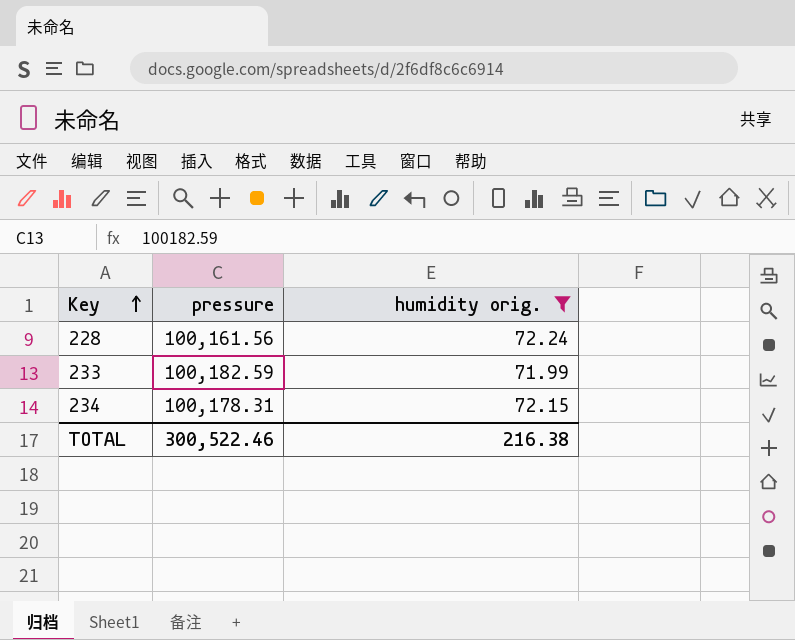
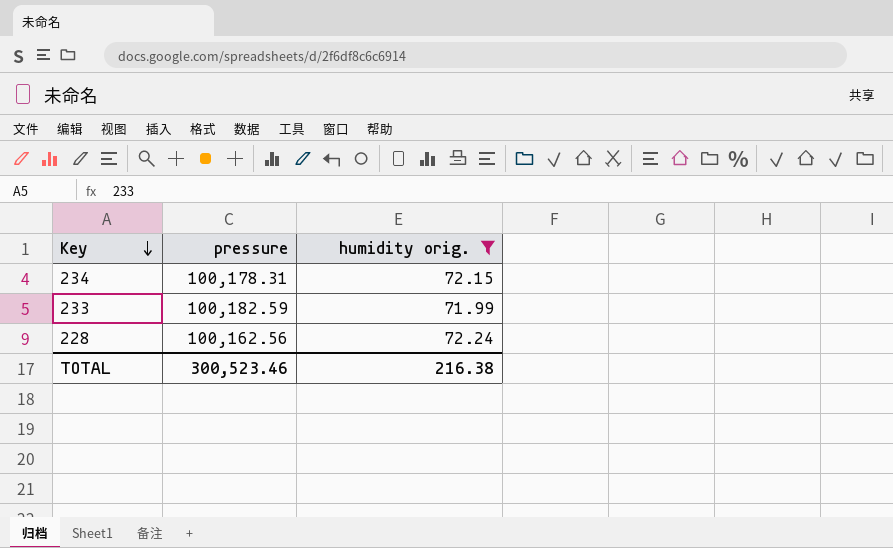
row order: Key ascending -> Key descending
228 | pressure: 100,161.56 -> 100,162.56
TOTAL | pressure: 300,522.46 -> 300,523.46

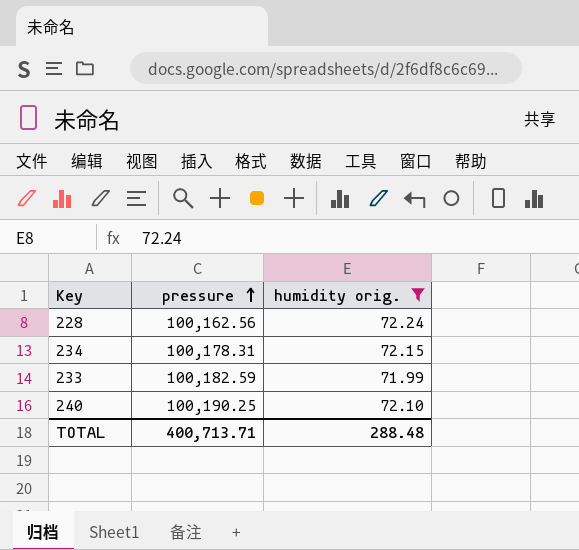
row order: Key descending -> pressure ascending
row 240: none -> 100,190.25 | 72.10
TOTAL | pressure: 300,523.46 -> 400,713.71
TOTAL | humidity orig.: 216.38 -> 288.48

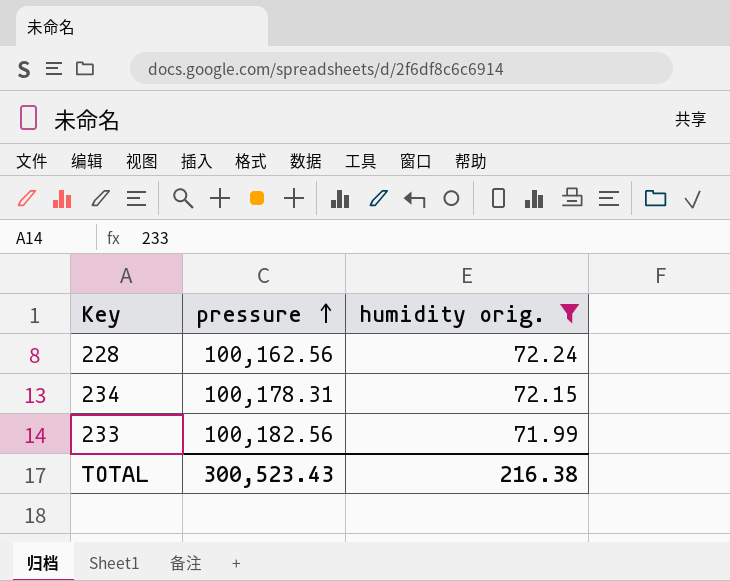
row 240: 100,190.25 | 72.10 -> none
233 | pressure: 100,182.59 -> 100,182.56
TOTAL | pressure: 400,713.71 -> 300,523.43
TOTAL | humidity orig.: 288.48 -> 216.38

